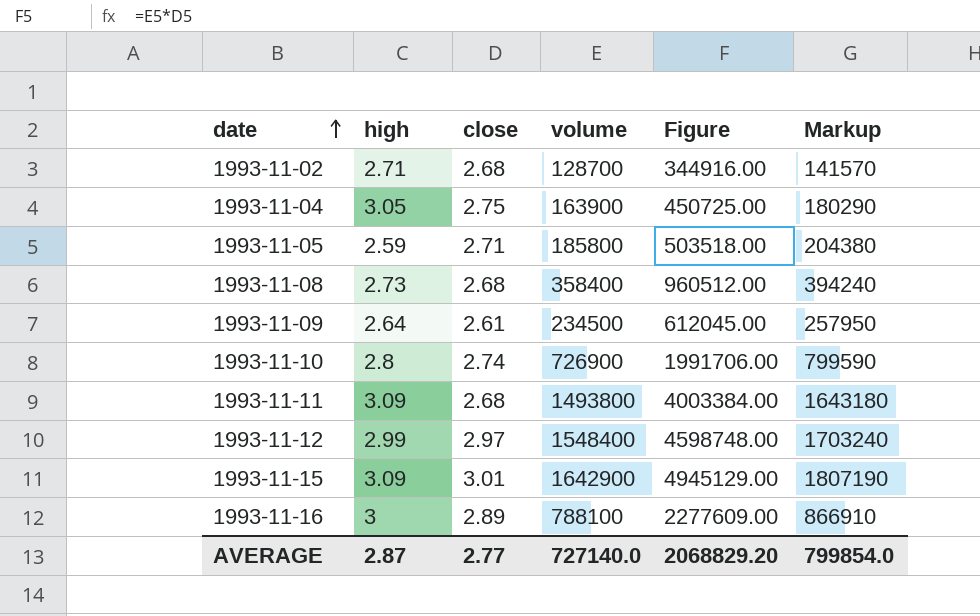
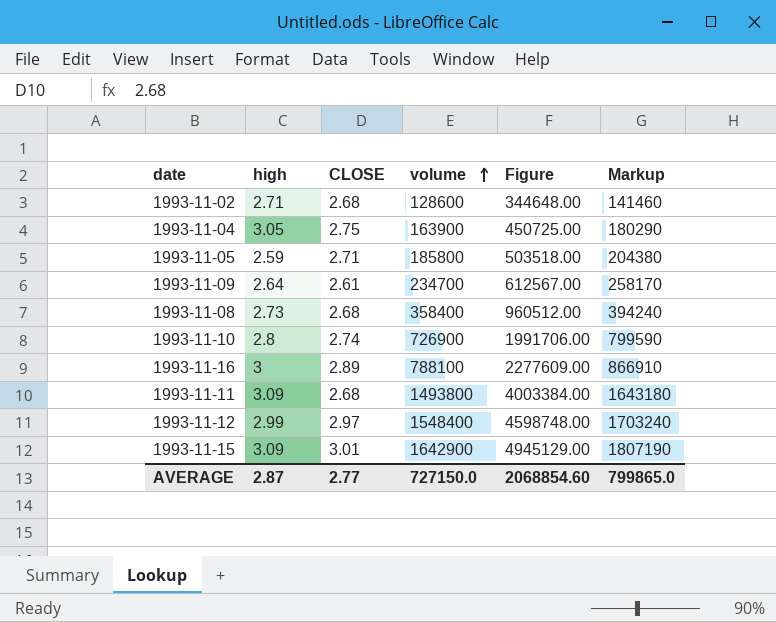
row order: date ascending -> volume ascending
column name: close -> CLOSE
1993-11-02 | volume: 128700 -> 128600
1993-11-02 | Figure: 344916.00 -> 344648.00
1993-11-02 | Markup: 141570 -> 141460
1993-11-09 | volume: 234500 -> 234700
1993-11-09 | Figure: 612045.00 -> 612567.00
1993-11-09 | Markup: 257950 -> 258170
AVERAGE | volume: 727140.0 -> 727150.0
AVERAGE | Figure: 2068829.20 -> 2068854.60
AVERAGE | Markup: 799854.0 -> 799865.0

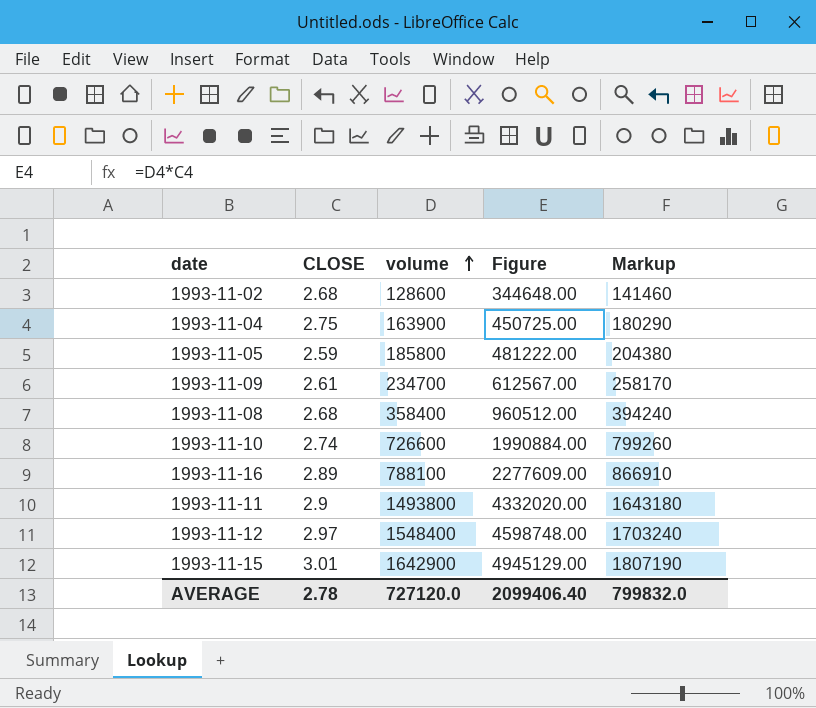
column high | position: 2 -> none
1993-11-05 | CLOSE: 2.71 -> 2.59
1993-11-05 | Figure: 503518.00 -> 481222.00
1993-11-10 | volume: 726900 -> 726600
1993-11-10 | Figure: 1991706.00 -> 1990884.00
1993-11-10 | Markup: 799590 -> 799260
1993-11-11 | CLOSE: 2.68 -> 2.9
1993-11-11 | Figure: 4003384.00 -> 4332020.00
AVERAGE | CLOSE: 2.77 -> 2.78
AVERAGE | volume: 727150.0 -> 727120.0
AVERAGE | Figure: 2068854.60 -> 2099406.40
AVERAGE | Markup: 799865.0 -> 799832.0

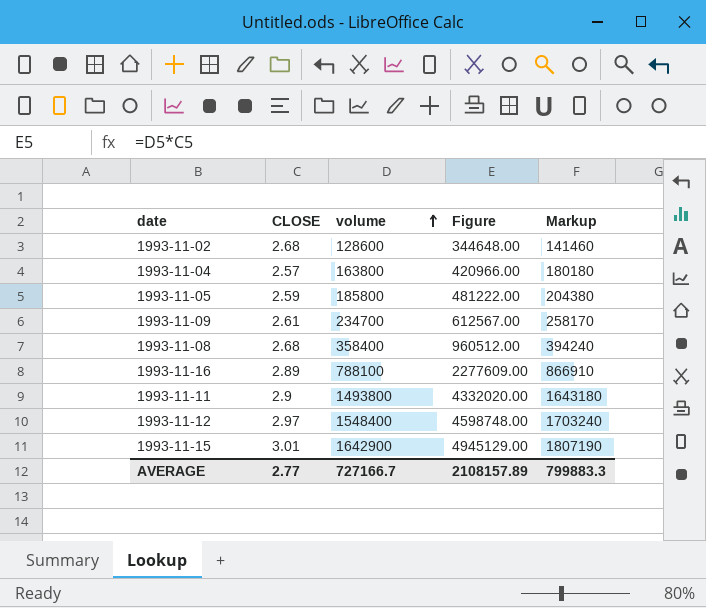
row 1993-11-10: 2.74 | 726600 | 1990884.00 | 799260 -> none
1993-11-04 | CLOSE: 2.75 -> 2.57
1993-11-04 | volume: 163900 -> 163800
1993-11-04 | Figure: 450725.00 -> 420966.00
1993-11-04 | Markup: 180290 -> 180180
AVERAGE | CLOSE: 2.78 -> 2.77
AVERAGE | volume: 727120.0 -> 727166.7
AVERAGE | Figure: 2099406.40 -> 2108157.89
AVERAGE | Markup: 799832.0 -> 799883.3

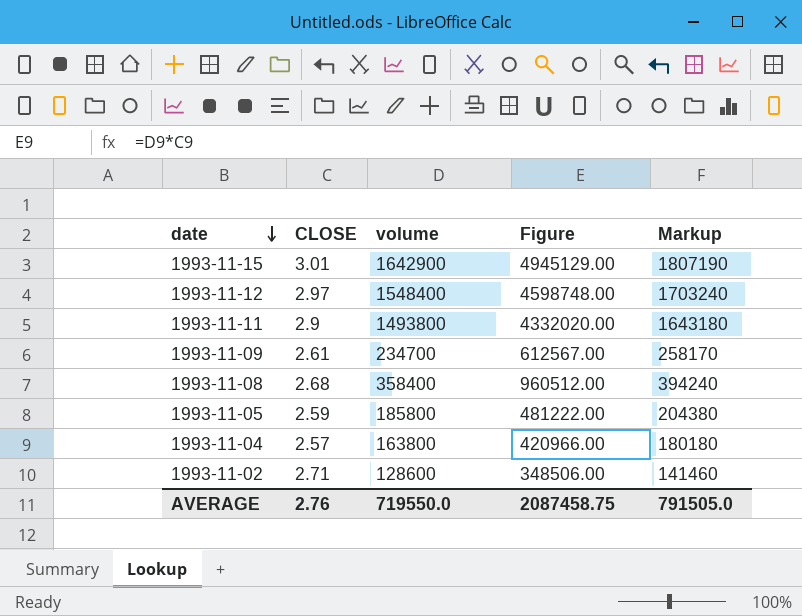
row order: volume ascending -> date descending
row 1993-11-16: 2.89 | 788100 | 2277609.00 | 866910 -> none
1993-11-02 | CLOSE: 2.68 -> 2.71
1993-11-02 | Figure: 344648.00 -> 348506.00
AVERAGE | CLOSE: 2.77 -> 2.76
AVERAGE | volume: 727166.7 -> 719550.0
AVERAGE | Figure: 2108157.89 -> 2087458.75
AVERAGE | Markup: 799883.3 -> 791505.0

